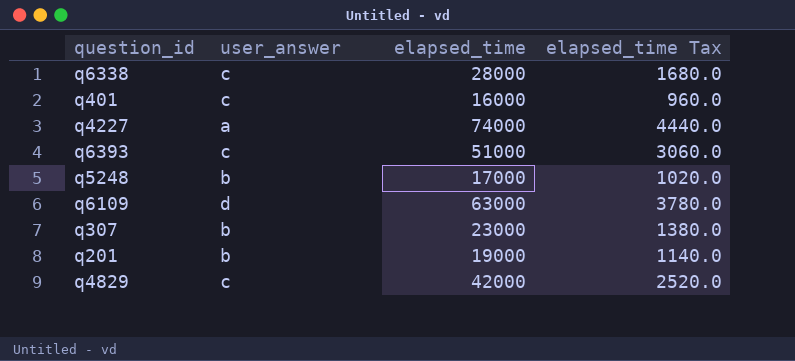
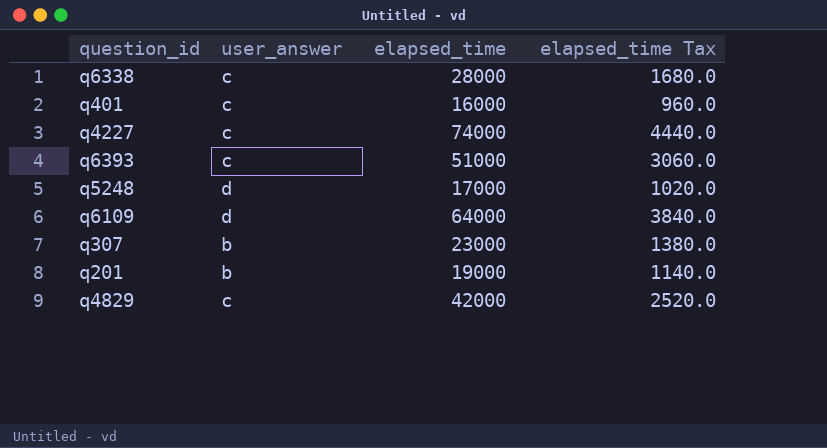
q4227 | user_answer: a -> c
q5248 | user_answer: b -> d
q6109 | elapsed_time: 63000 -> 64000
q6109 | elapsed_time Tax: 3780.0 -> 3840.0

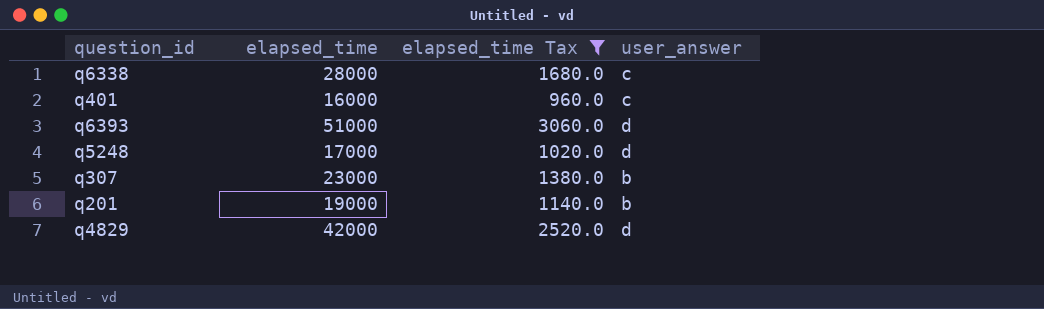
filter: none -> elapsed_time Tax <= 3060.0
column user_answer | position: 2 -> 4
q6393 | user_answer: c -> d
q4829 | user_answer: c -> d

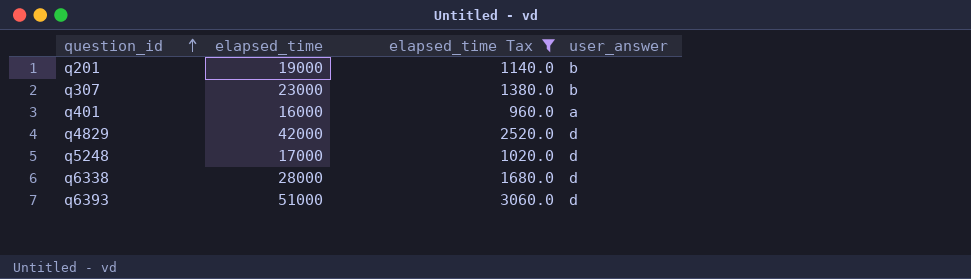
row order: none -> question_id ascending
q401 | user_answer: c -> a
q6338 | user_answer: c -> d

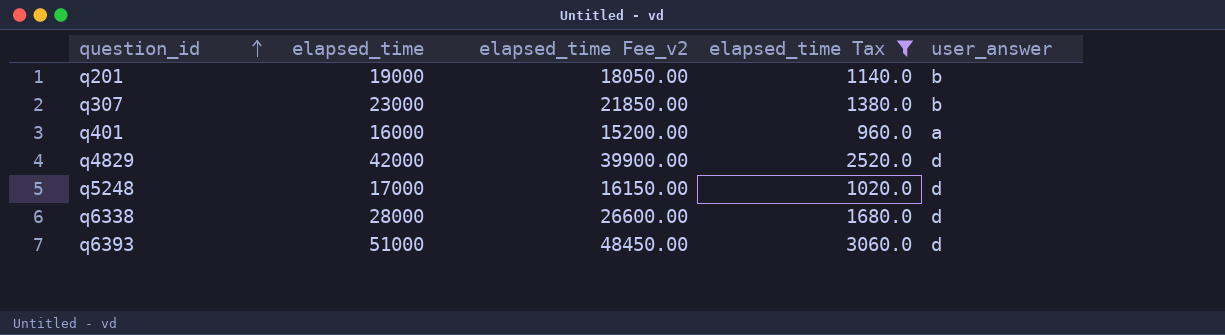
column elapsed_time Fee_v2 | formula: none -> [elapsed_time] * 0.95

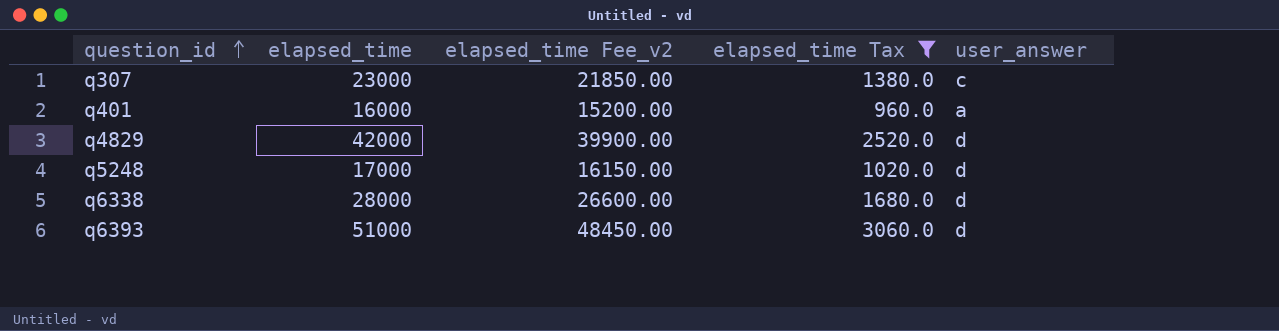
row q201: 19000 | 18050.00 | 1140.0 | b -> none
q307 | user_answer: b -> c

